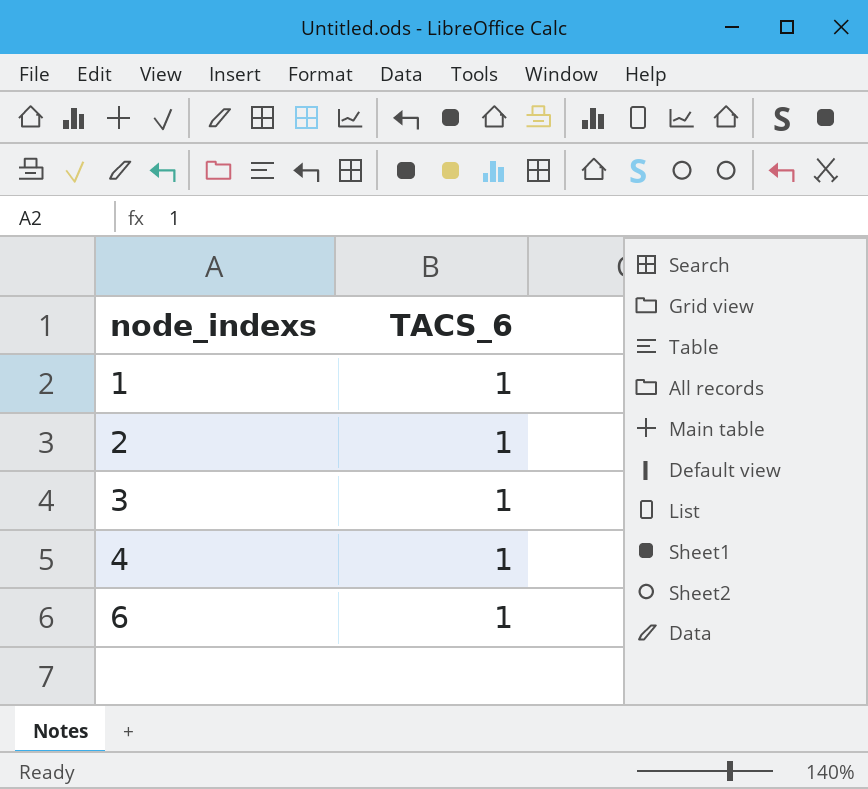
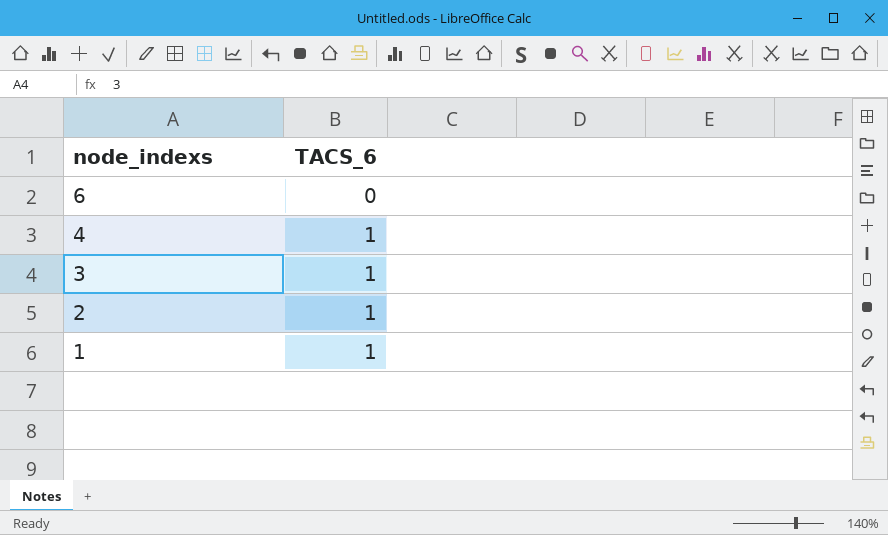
row order: node_indexs ascending -> node_indexs descending
6 | TACS_6: 1 -> 0

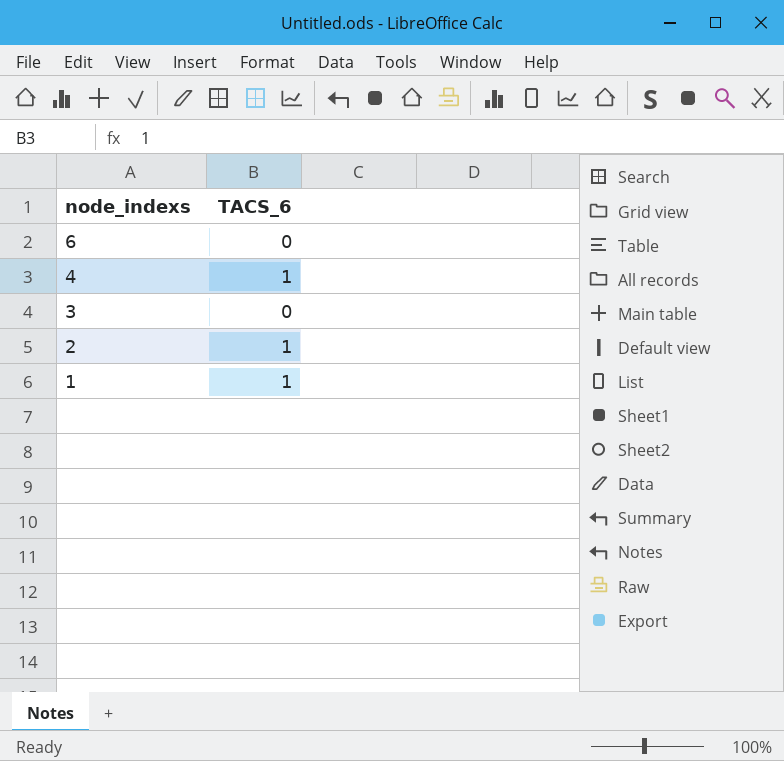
3 | TACS_6: 1 -> 0

